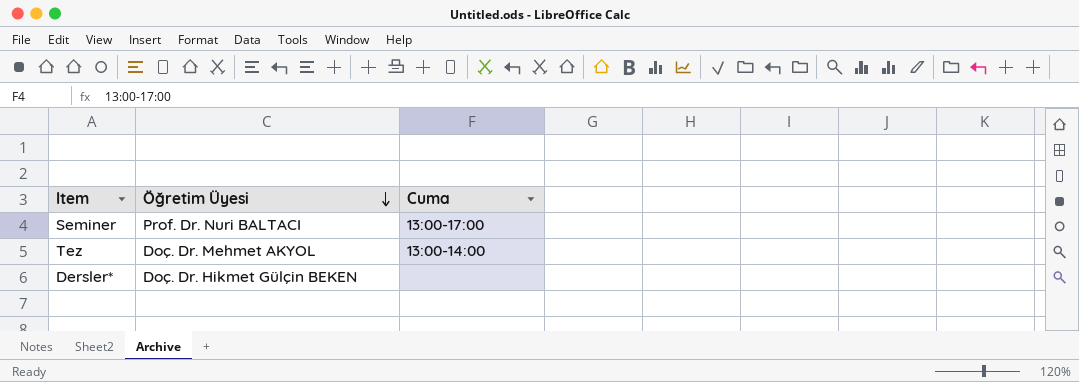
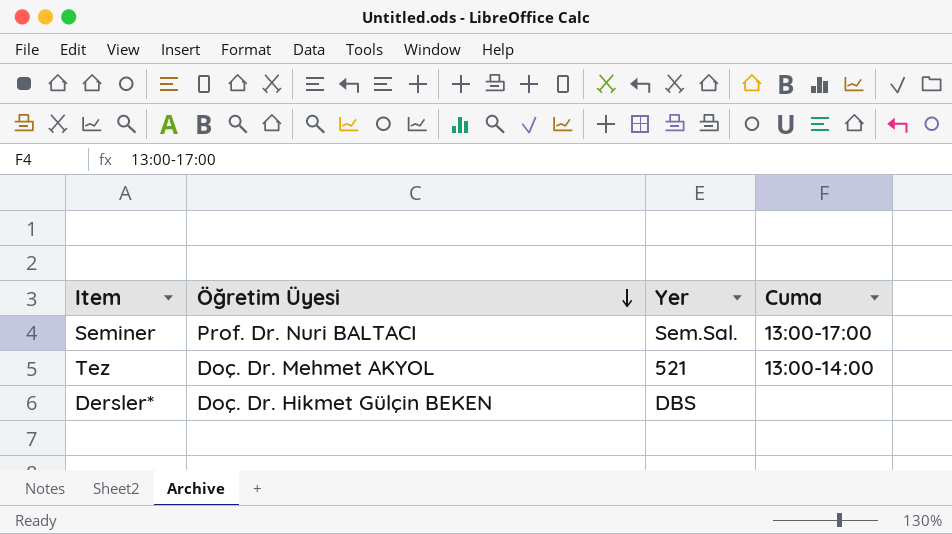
column Yer | position: none -> 3

